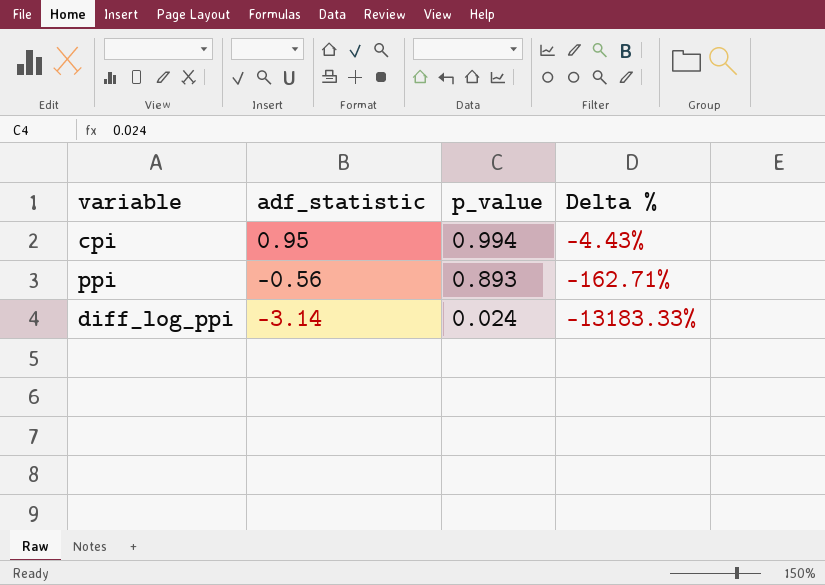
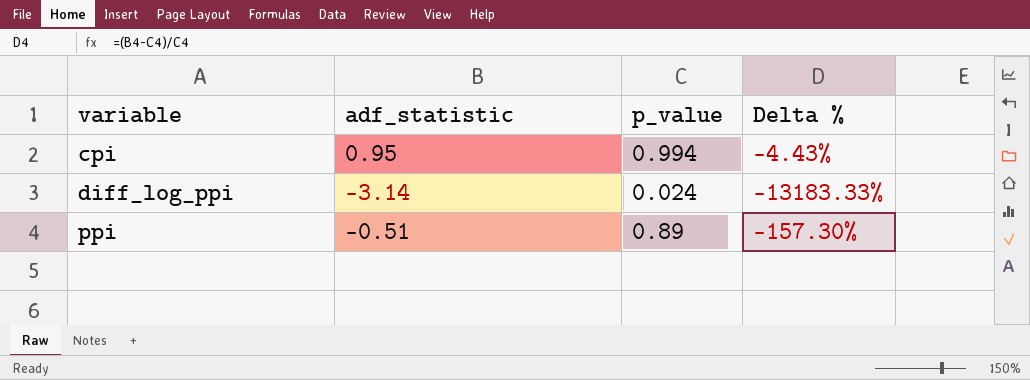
row order: adf_statistic descending -> variable ascending
ppi | adf_statistic: -0.56 -> -0.51
ppi | p_value: 0.893 -> 0.89
ppi | Delta %: -162.71% -> -157.30%

